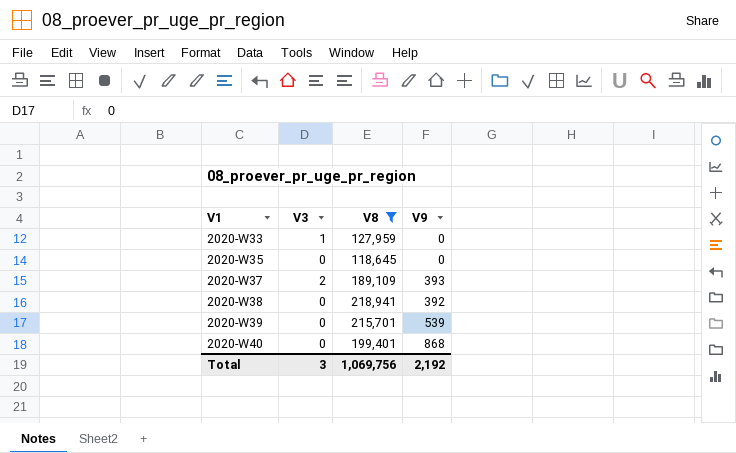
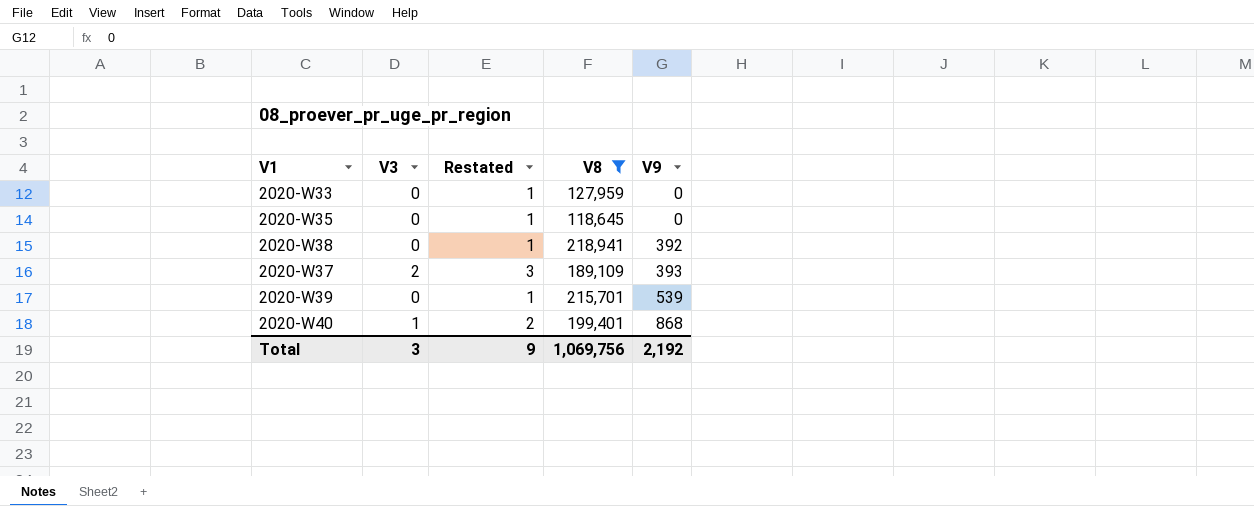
row order: V1 ascending -> V9 ascending
column Restated | formula: none -> [V3] + 1
2020-W33 | V3: 1 -> 0
2020-W40 | V3: 0 -> 1

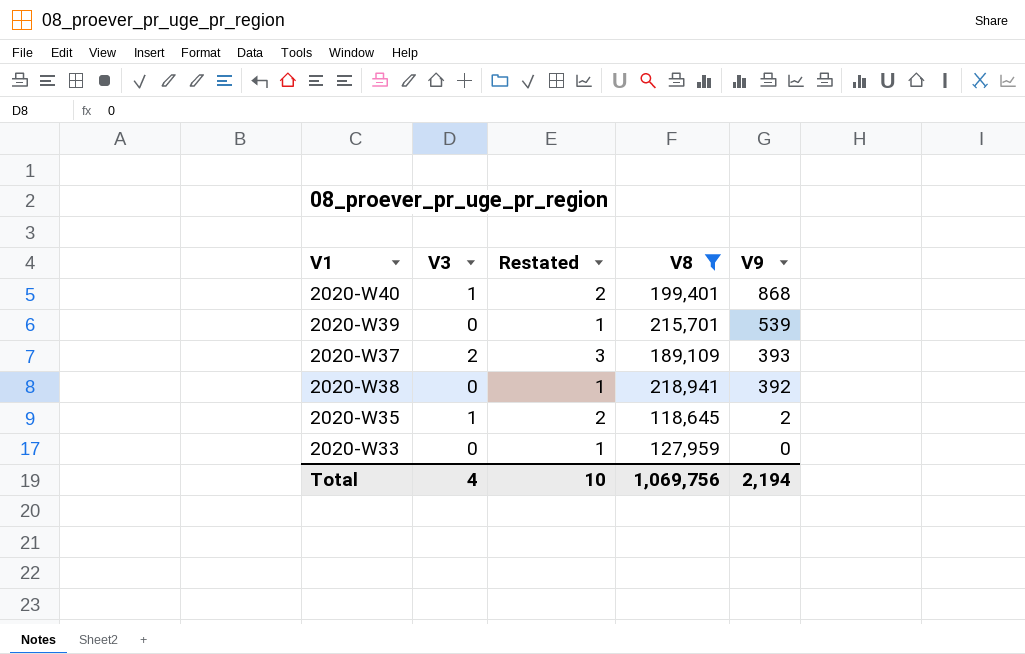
row order: V9 ascending -> V9 descending
2020-W35 | V3: 0 -> 1
2020-W35 | Restated: 1 -> 2
2020-W35 | V9: 0 -> 2
Total | V3: 3 -> 4
Total | Restated: 9 -> 10
Total | V9: 2,192 -> 2,194

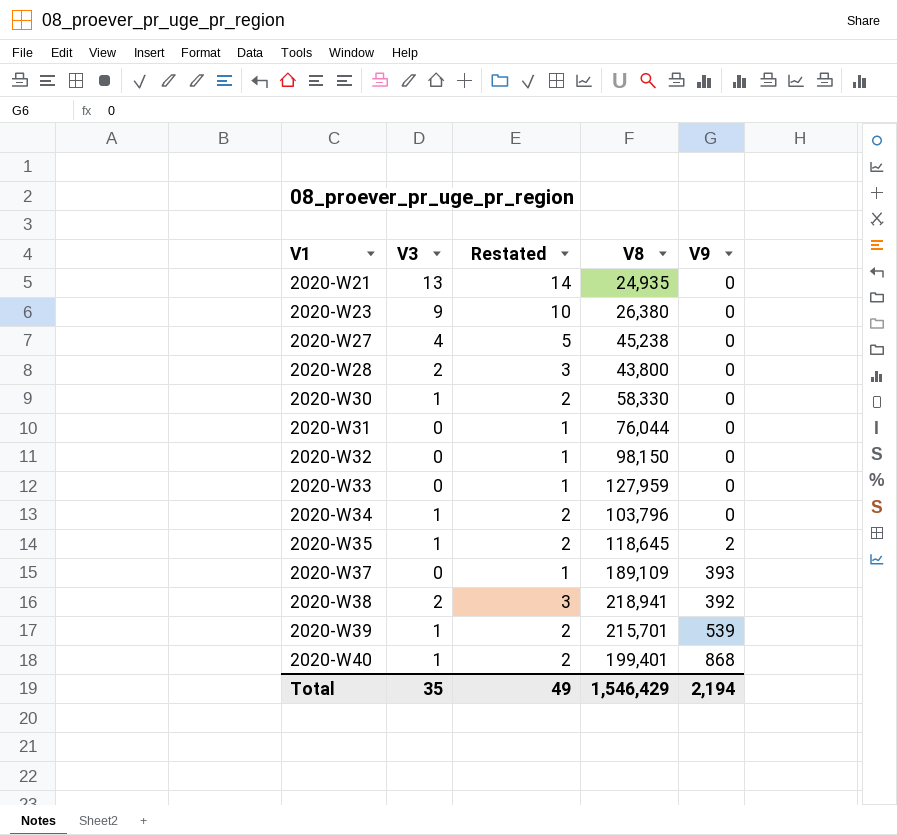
filter: V8 >= 118,645 -> none
row order: V9 descending -> V1 ascending
2020-W37 | V3: 2 -> 0
2020-W37 | Restated: 3 -> 1
2020-W38 | V3: 0 -> 2
2020-W38 | Restated: 1 -> 3
2020-W39 | V3: 0 -> 1
2020-W39 | Restated: 1 -> 2
Total | V3: 4 -> 35
Total | Restated: 10 -> 49
Total | V8: 1,069,756 -> 1,546,429

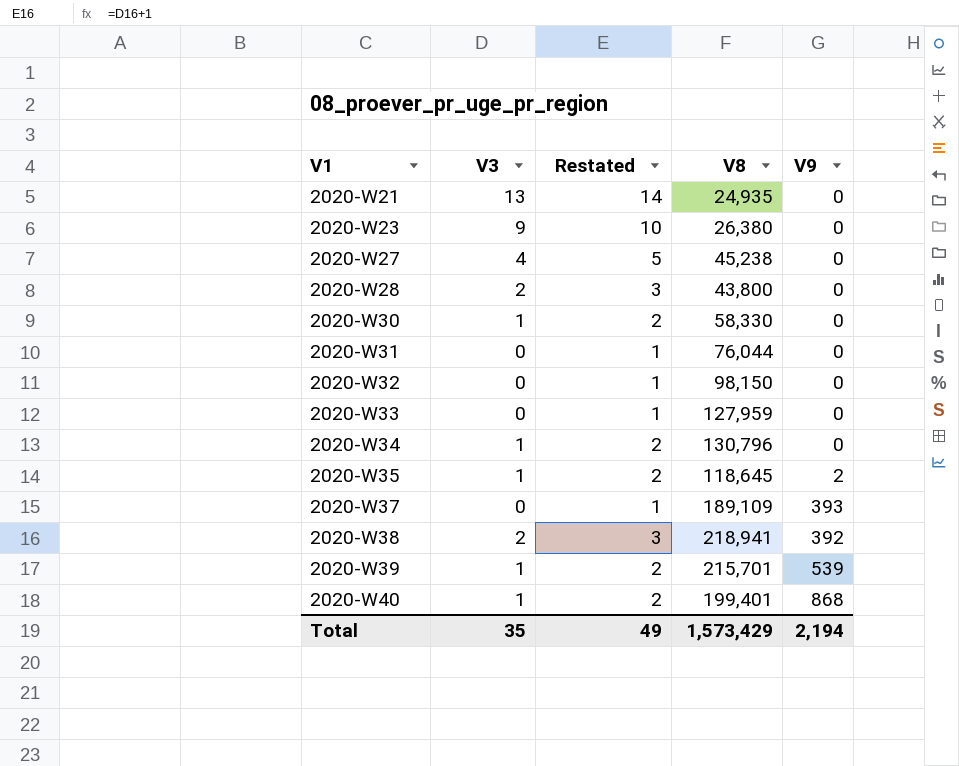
2020-W34 | V8: 103,796 -> 130,796
Total | V8: 1,546,429 -> 1,573,429

